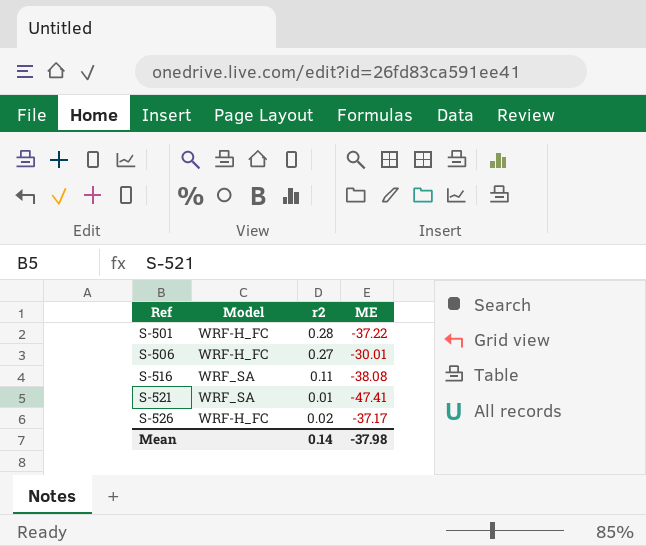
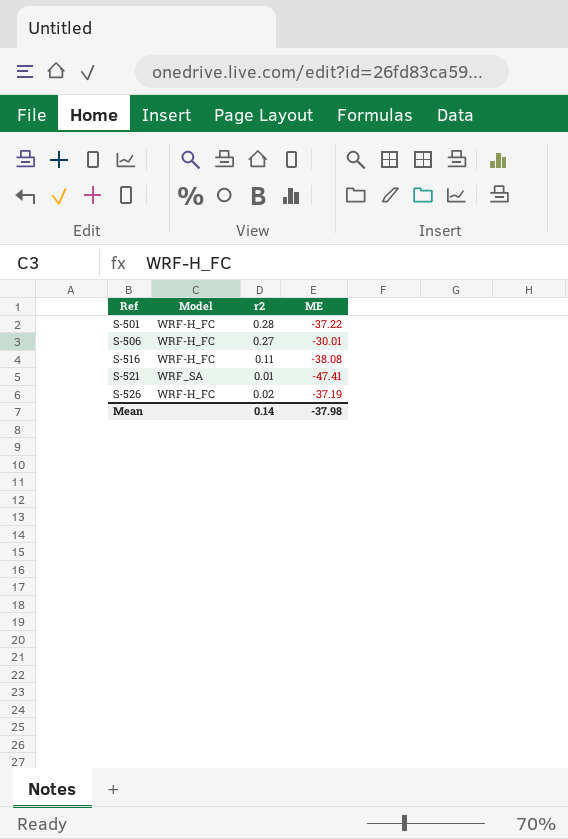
S-516 | Model: WRF_SA -> WRF-H_FC
S-526 | ME: -37.17 -> -37.19

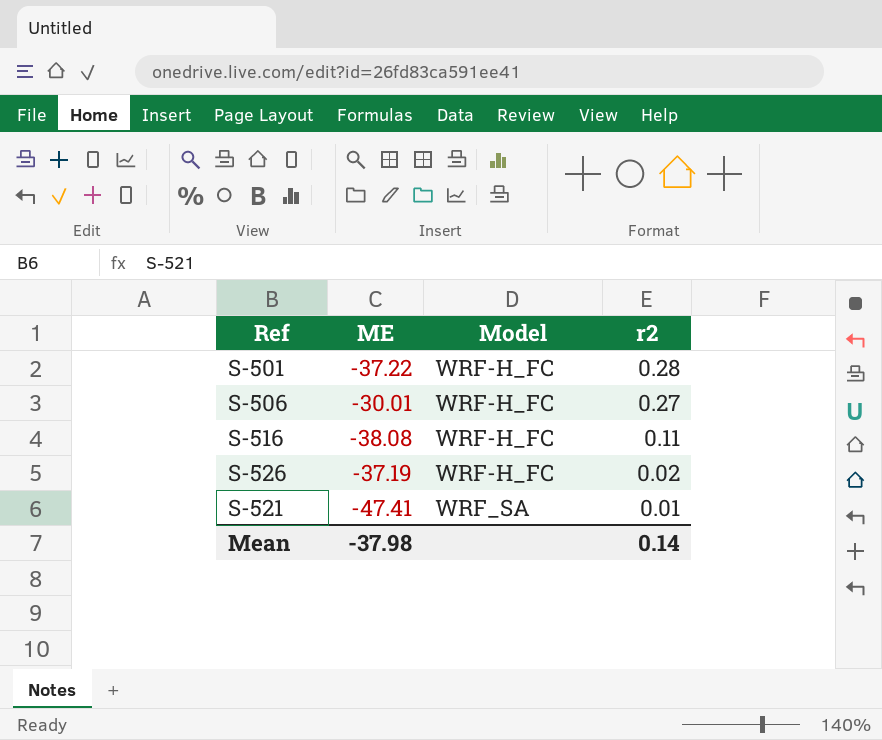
row order: Ref ascending -> Model ascending
column ME | position: 4 -> 2

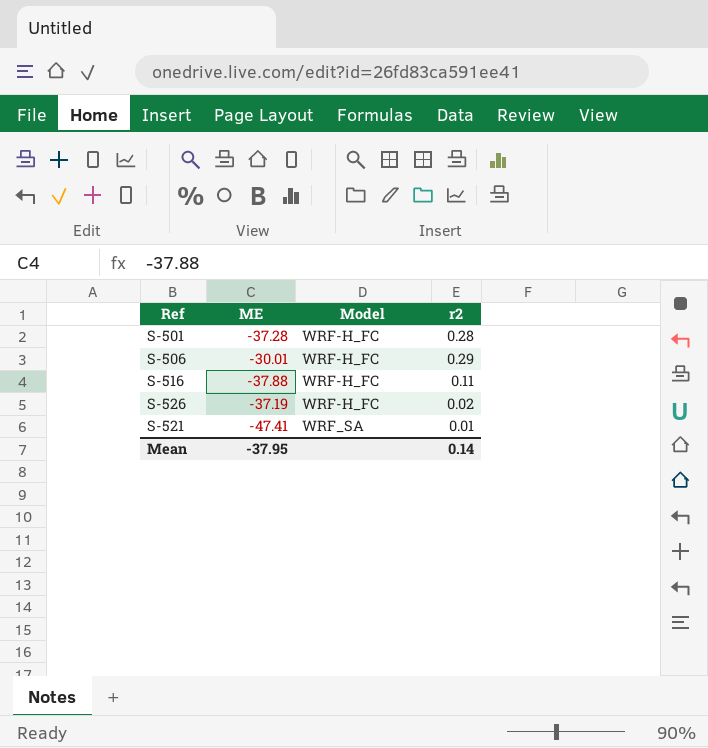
S-501 | ME: -37.22 -> -37.28
S-506 | r2: 0.27 -> 0.29
S-516 | ME: -38.08 -> -37.88
Mean | ME: -37.98 -> -37.95

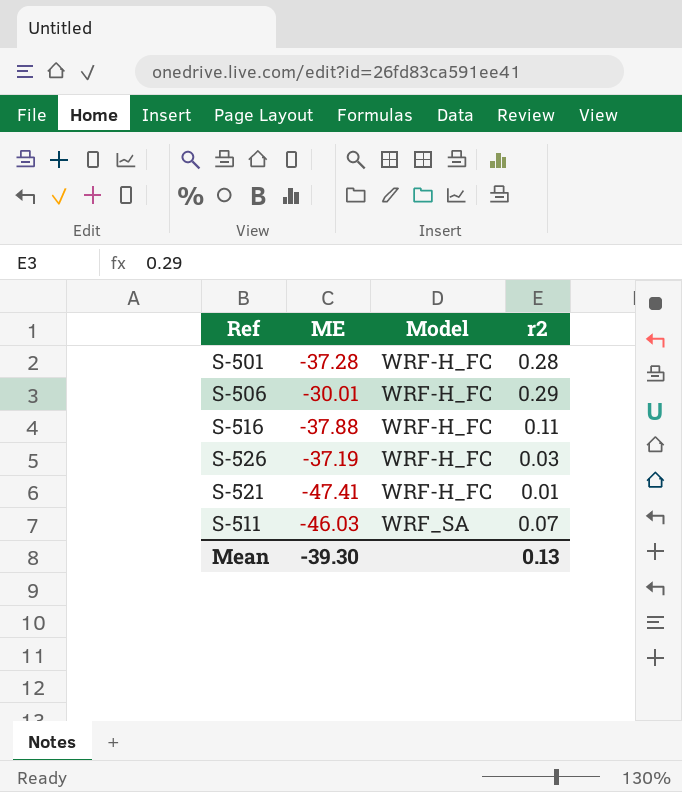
S-526 | r2: 0.02 -> 0.03
S-521 | Model: WRF_SA -> WRF-H_FC
row S-511: none -> -46.03 | WRF_SA | 0.07
Mean | ME: -37.95 -> -39.30
Mean | r2: 0.14 -> 0.13

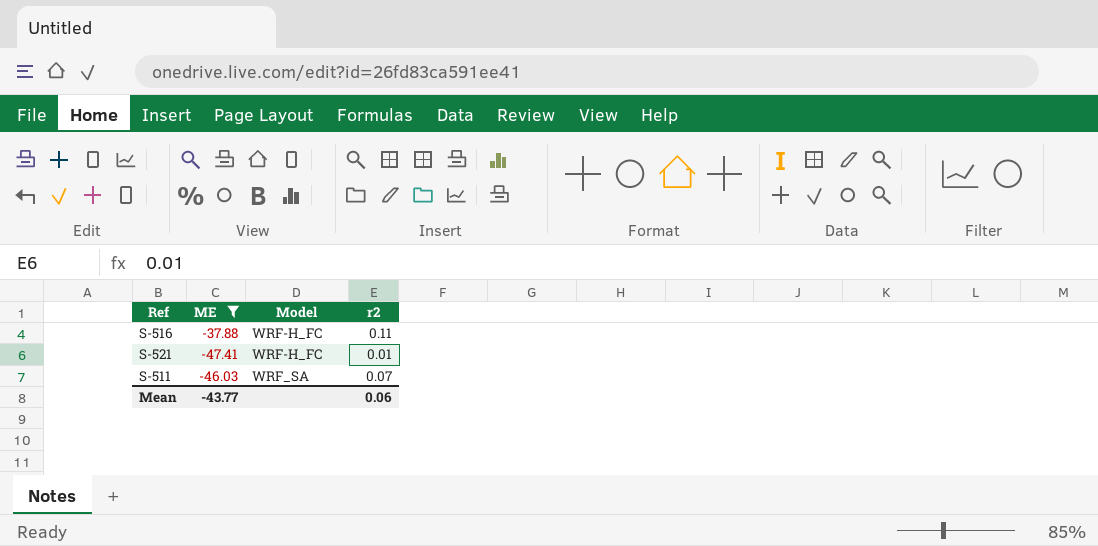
filter: none -> ME <= -37.88
Mean | ME: -39.30 -> -43.77
Mean | r2: 0.13 -> 0.06

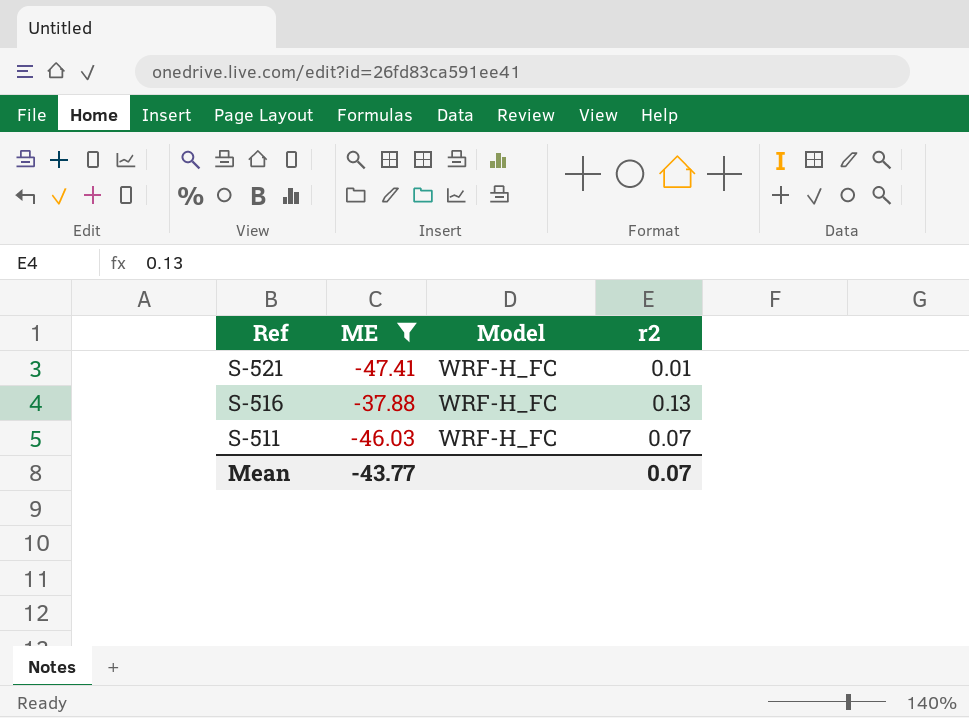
row order: Model ascending -> Ref descending
S-516 | r2: 0.11 -> 0.13
S-511 | Model: WRF_SA -> WRF-H_FC
Mean | r2: 0.06 -> 0.07

